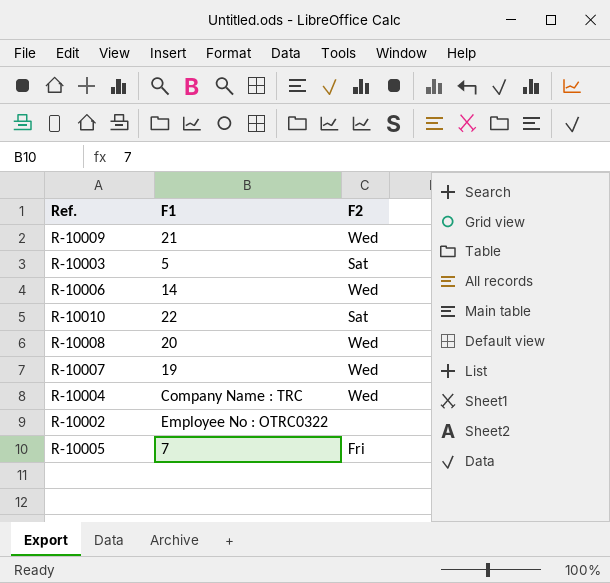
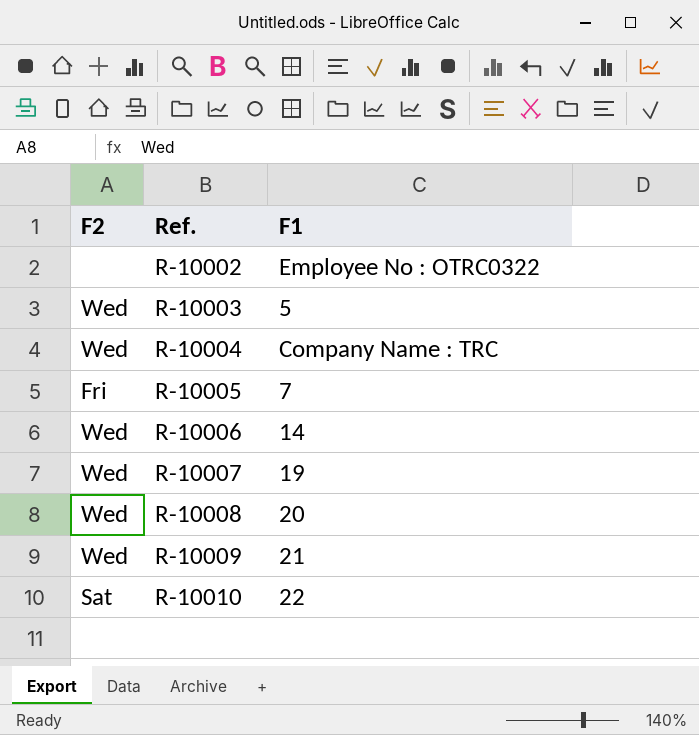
row order: none -> Ref. ascending
column F2 | position: 3 -> 1
R-10003 | F2: Sat -> Wed

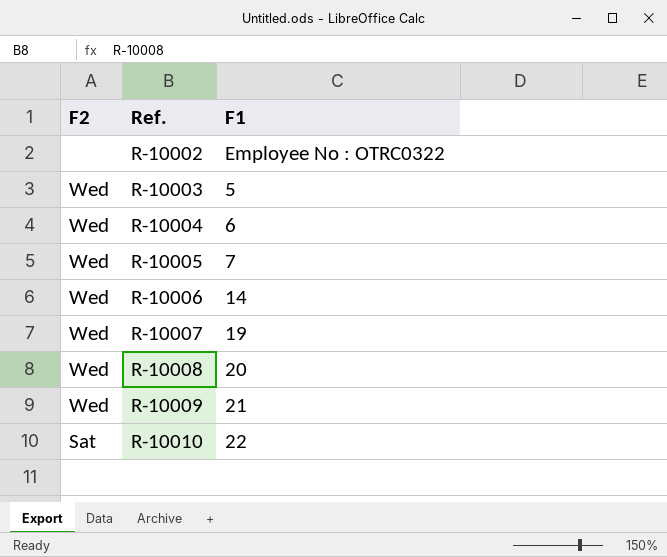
R-10004 | F1: Company Name : TRC -> 6
R-10005 | F2: Fri -> Wed

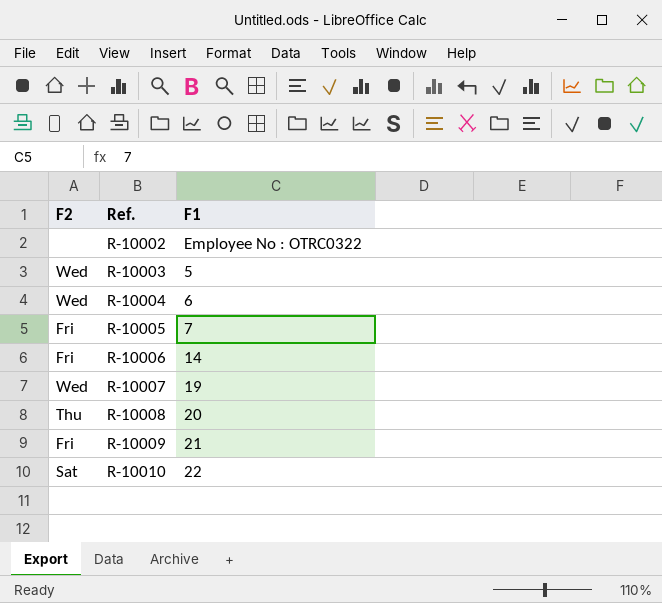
R-10005 | F2: Wed -> Fri
R-10006 | F2: Wed -> Fri
R-10008 | F2: Wed -> Thu
R-10009 | F2: Wed -> Fri

